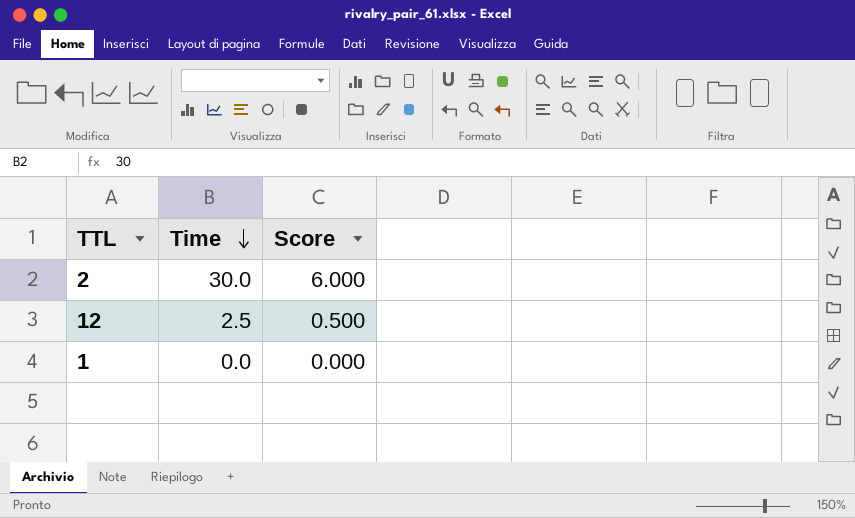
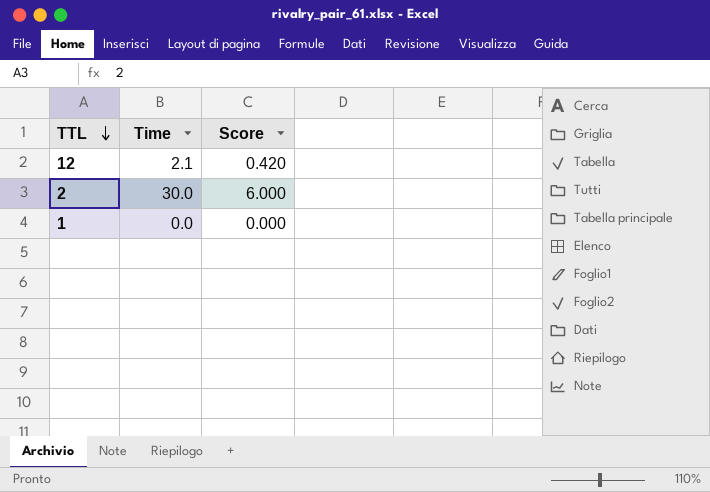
row order: Time descending -> TTL descending
12 | Time: 2.5 -> 2.1
12 | Score: 0.500 -> 0.420

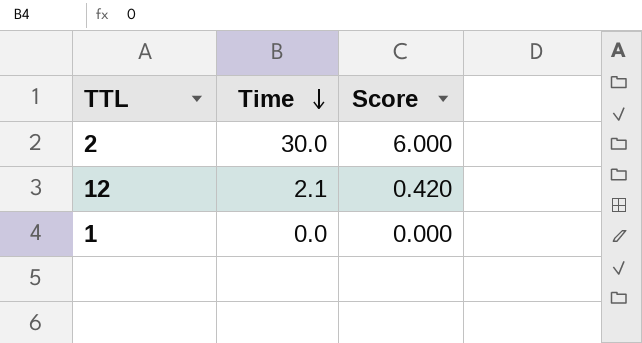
row order: TTL descending -> Time descending

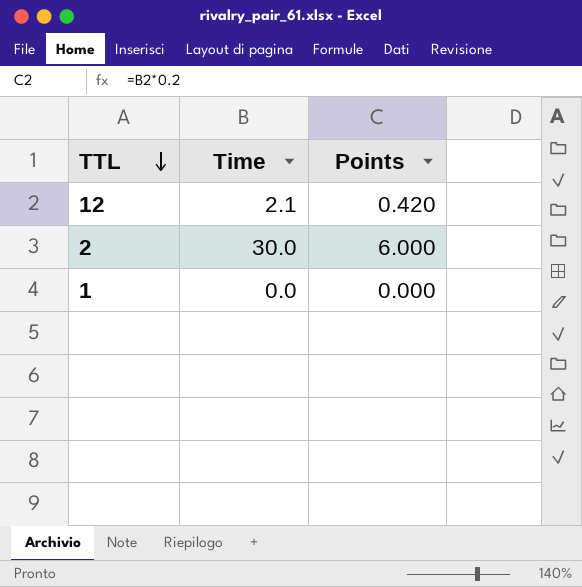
row order: Time descending -> TTL descending
column name: Score -> Points

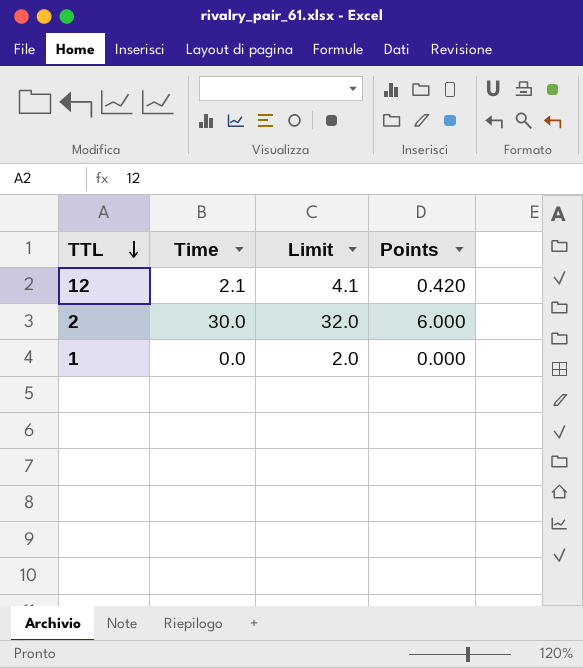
column Limit | formula: none -> [Time] + 2

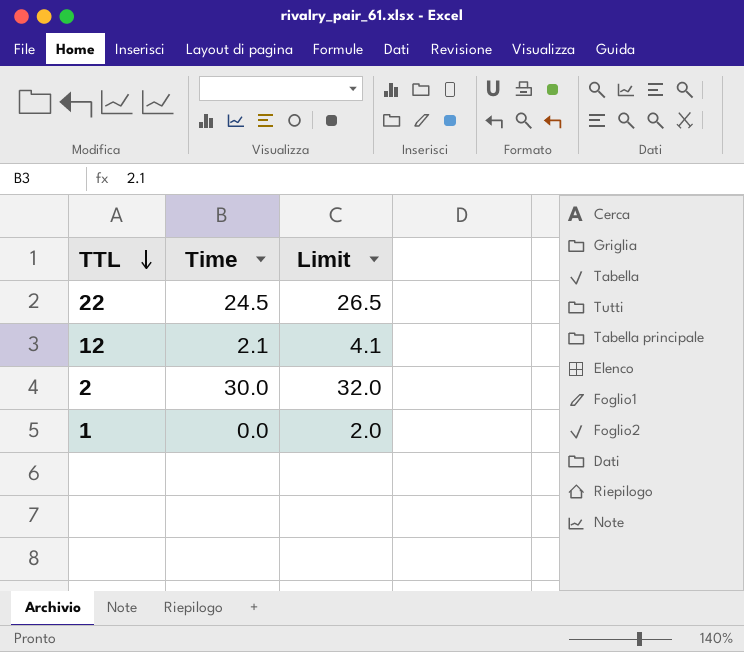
column Points | formula: [Time] * 0.2 -> none
row 22: none -> 24.5 | 26.5

